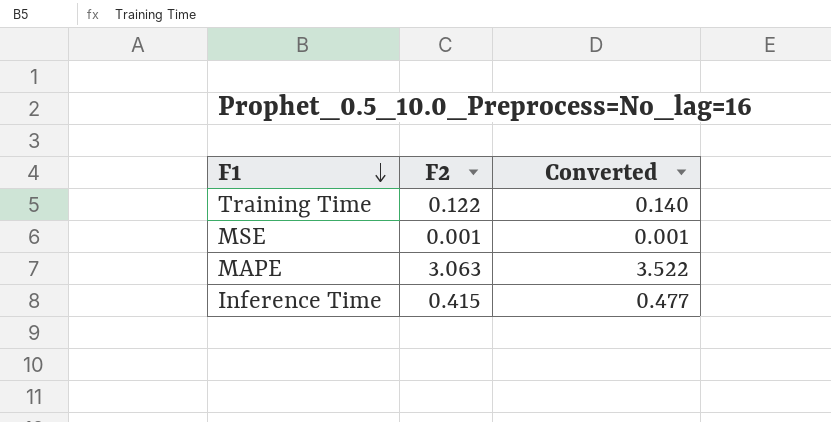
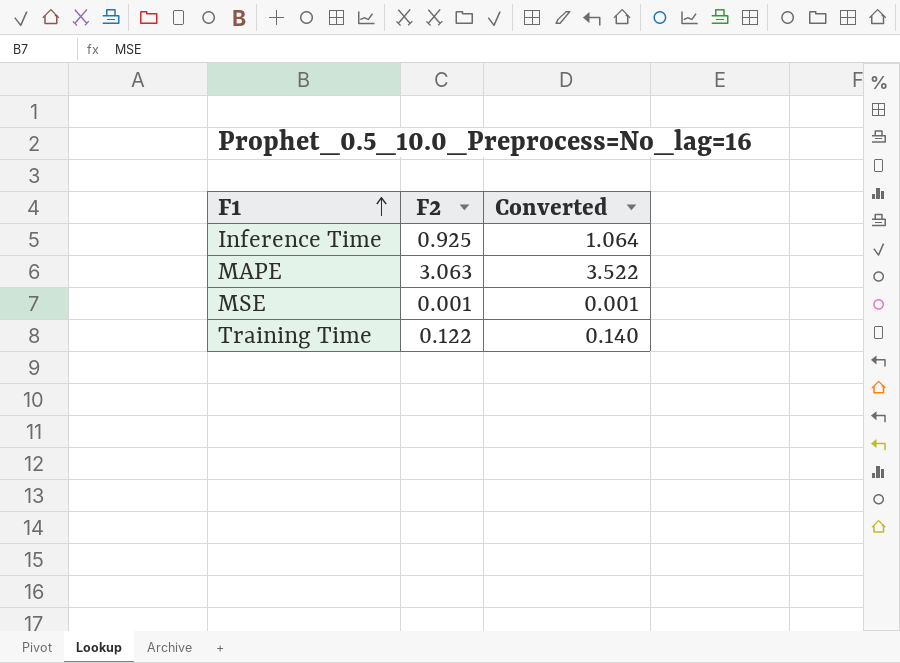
row order: F1 descending -> F1 ascending
Inference Time | F2: 0.415 -> 0.925
Inference Time | Converted: 0.477 -> 1.064

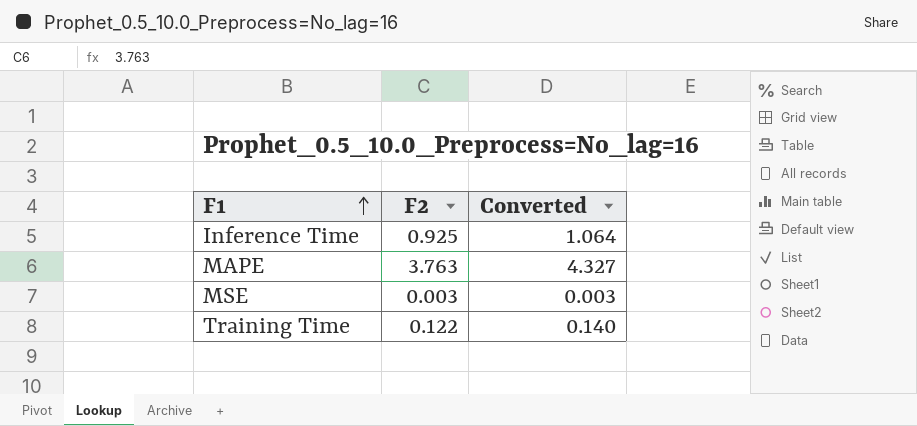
MAPE | F2: 3.063 -> 3.763
MAPE | Converted: 3.522 -> 4.327
MSE | F2: 0.001 -> 0.003
MSE | Converted: 0.001 -> 0.003

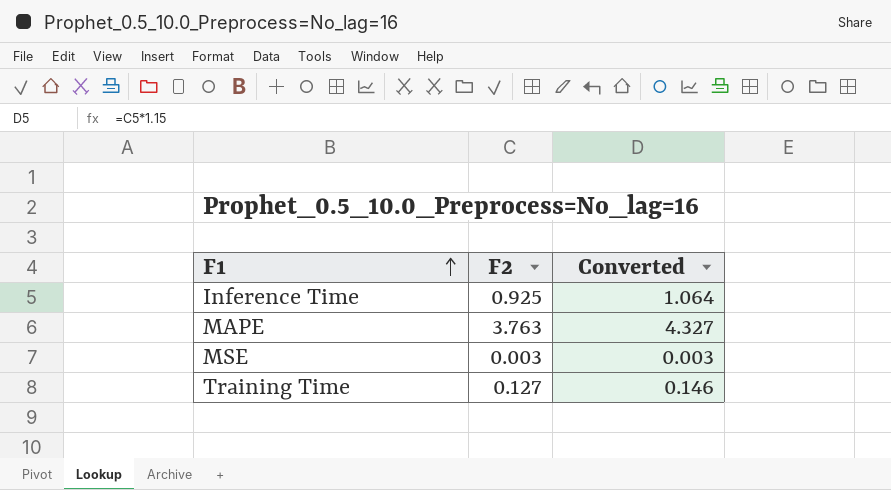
Training Time | F2: 0.122 -> 0.127
Training Time | Converted: 0.140 -> 0.146

